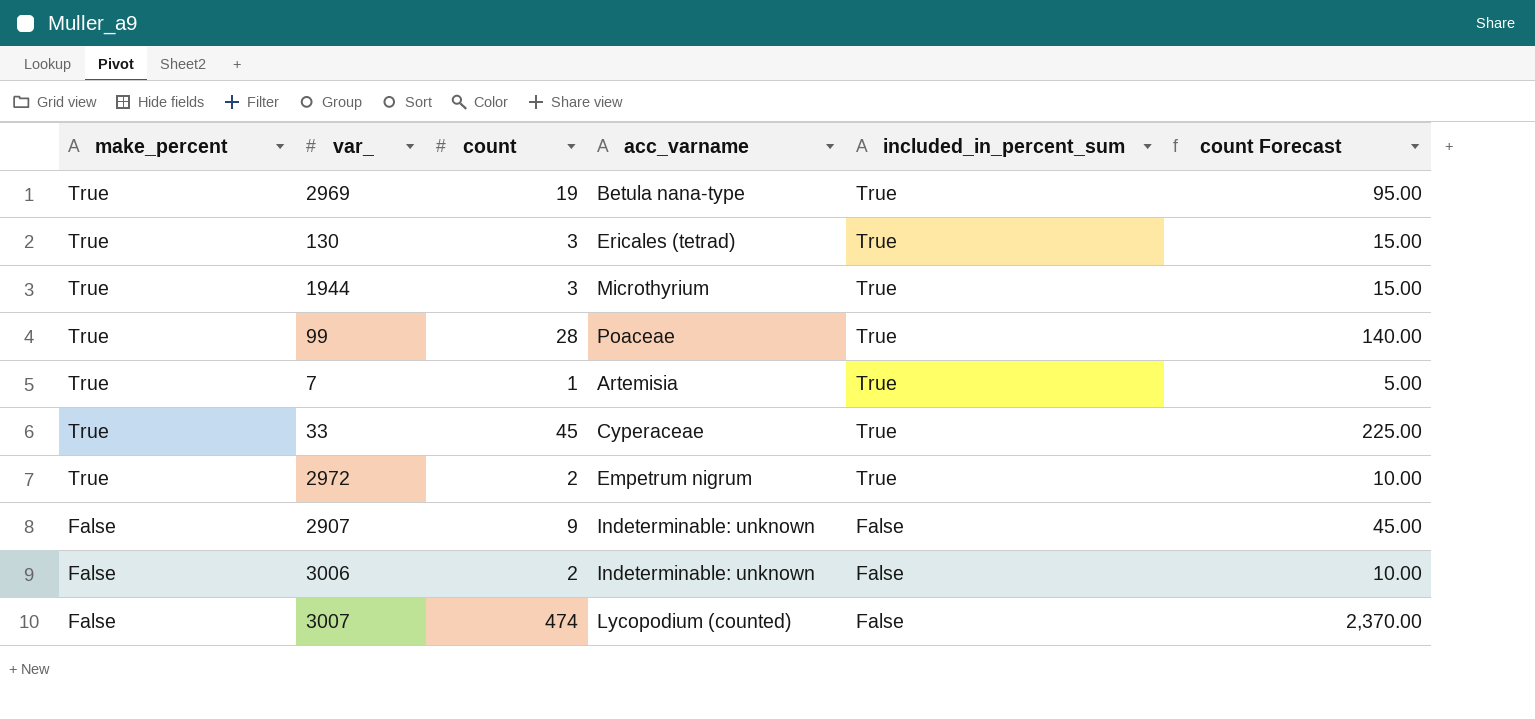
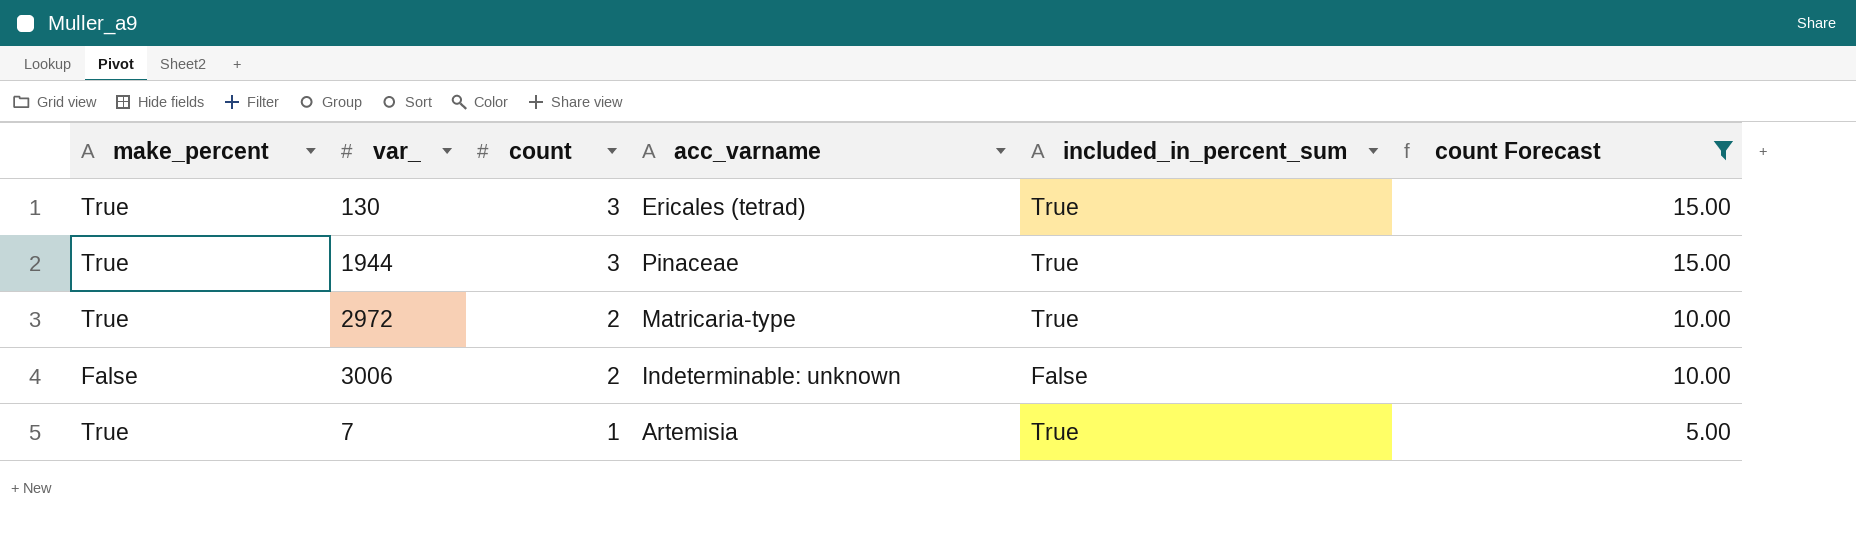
filter: none -> count Forecast <= 15.00
row order: make_percent descending -> count descending
1944 | acc_varname: Microthyrium -> Pinaceae
2972 | acc_varname: Empetrum nigrum -> Matricaria-type

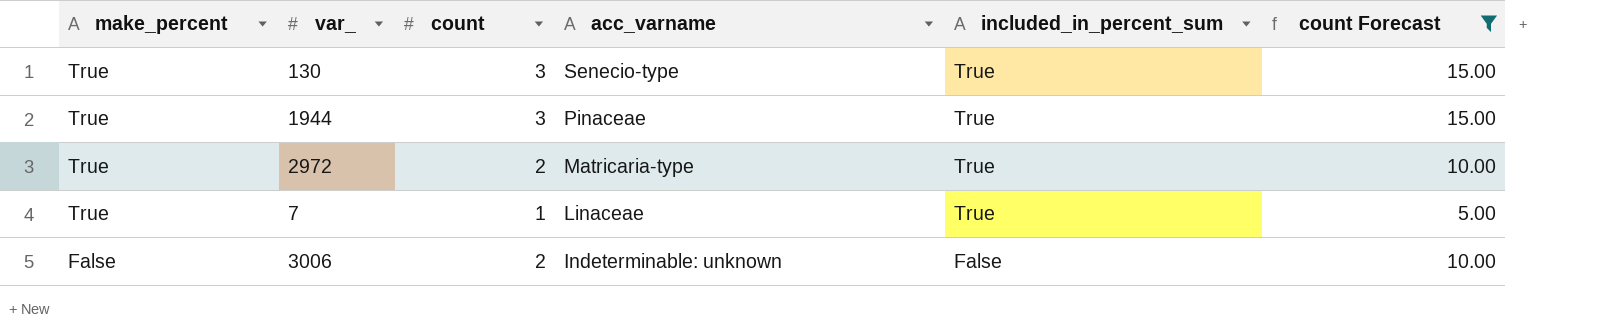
row order: count descending -> make_percent descending
130 | acc_varname: Ericales (tetrad) -> Senecio-type
7 | acc_varname: Artemisia -> Linaceae

